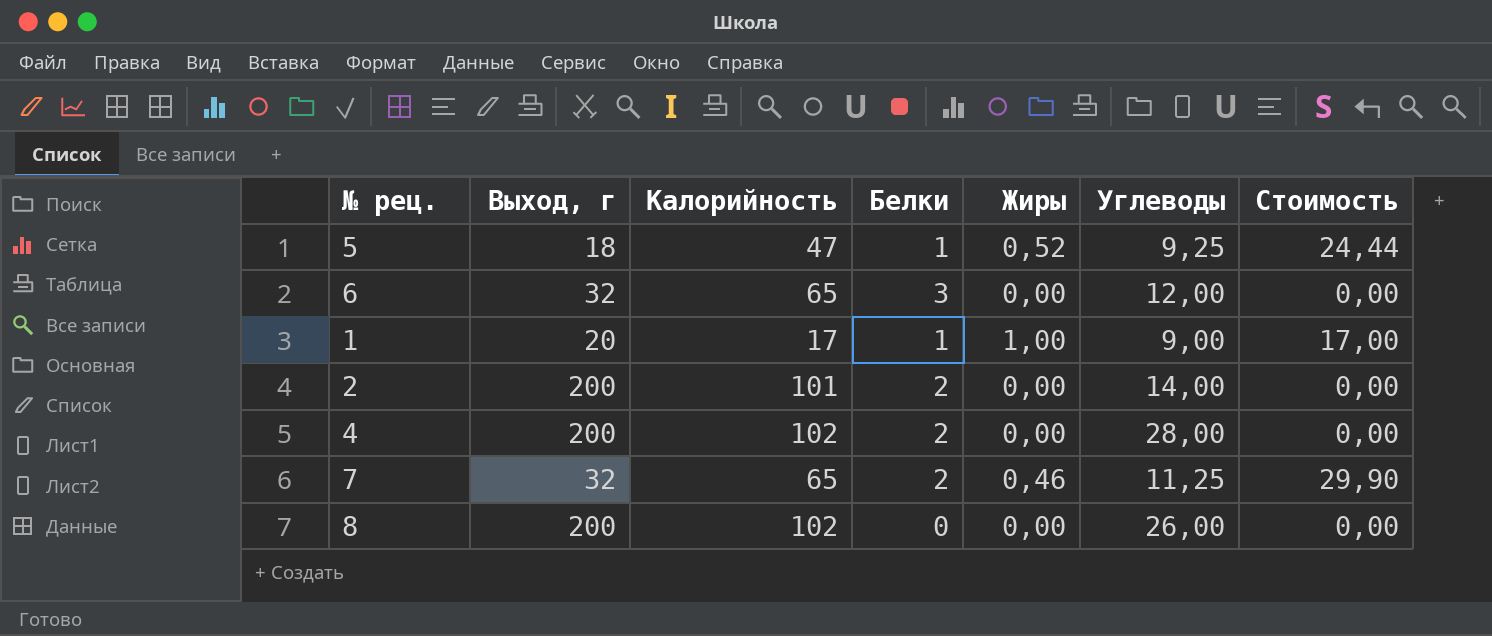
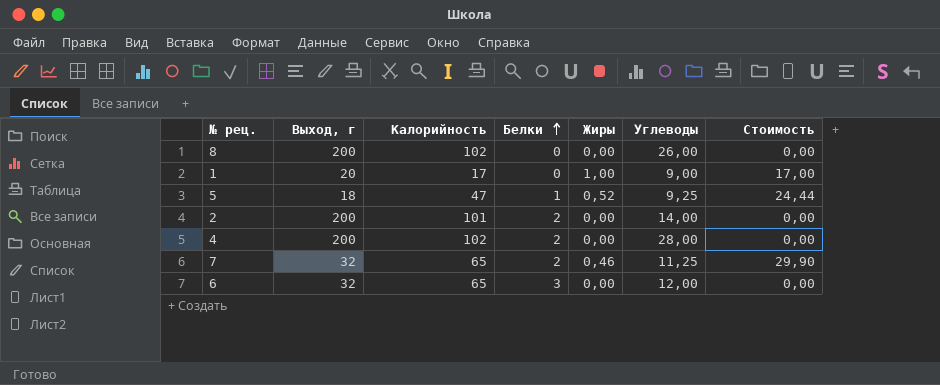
row order: none -> Белки ascending
1 | Белки: 1 -> 0

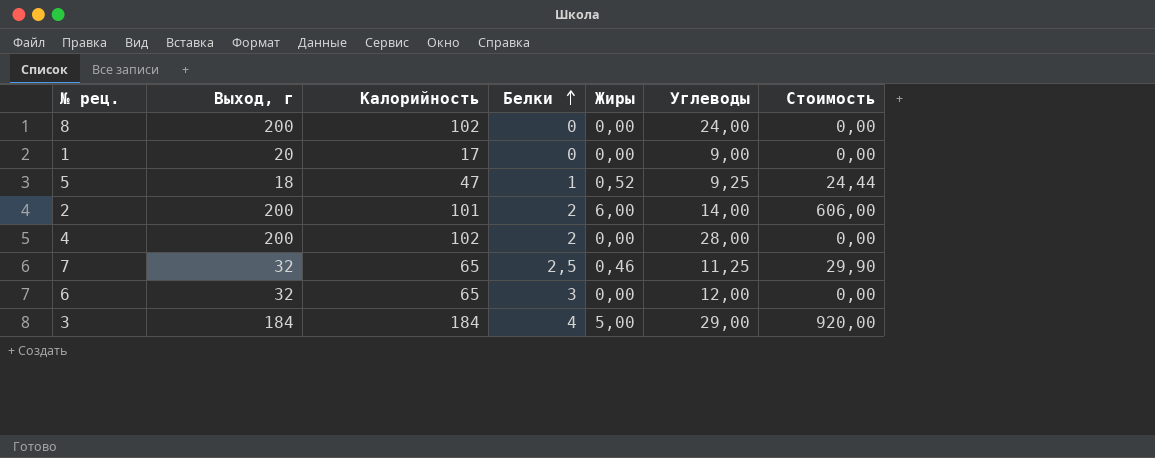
8 | Углеводы: 26,00 -> 24,00
1 | Жиры: 1,00 -> 0,00
1 | Стоимость: 17,00 -> 0,00
2 | Жиры: 0,00 -> 6,00
2 | Стоимость: 0,00 -> 606,00
7 | Белки: 2 -> 2,5
row 3: none -> 184 | 184 | 4 | 5,00 | 29,00 | 920,00

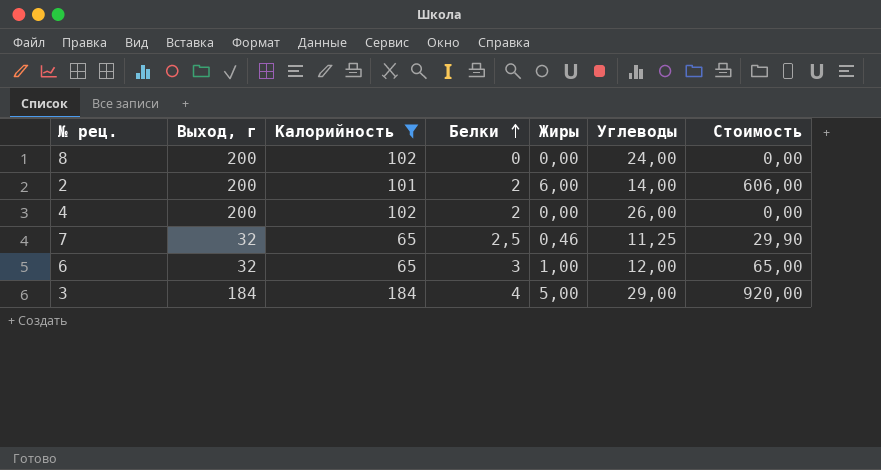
filter: none -> Калорийность >= 65
4 | Углеводы: 28,00 -> 26,00
6 | Жиры: 0,00 -> 1,00
6 | Стоимость: 0,00 -> 65,00

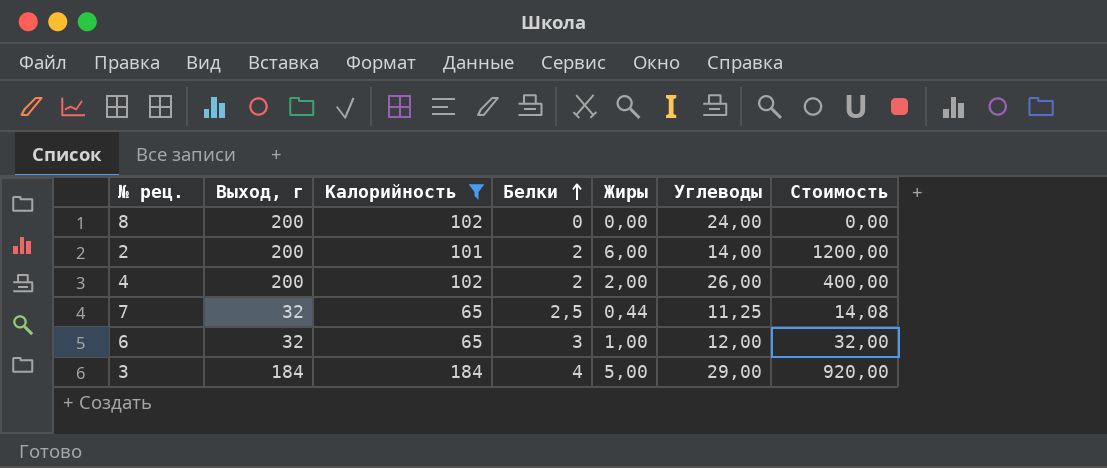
column Стоимость | formula: [Калорийность] * [Жиры] -> [Выход, г] * [Жиры]
4 | Жиры: 0,00 -> 2,00
7 | Жиры: 0,46 -> 0,44

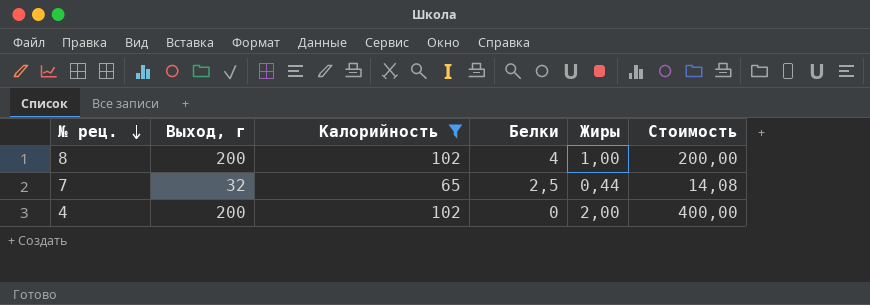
row order: Белки ascending -> № рец. descending
column Углеводы | position: 6 -> none
row 2: 200 | 101 | 2 | 6,00 | 14,00 | 1200,00 -> none
row 6: 32 | 65 | 3 | 1,00 | 12,00 | 32,00 -> none
row 3: 184 | 184 | 4 | 5,00 | 29,00 | 920,00 -> none
8 | Белки: 0 -> 4
8 | Жиры: 0,00 -> 1,00
8 | Стоимость: 0,00 -> 200,00
4 | Белки: 2 -> 0

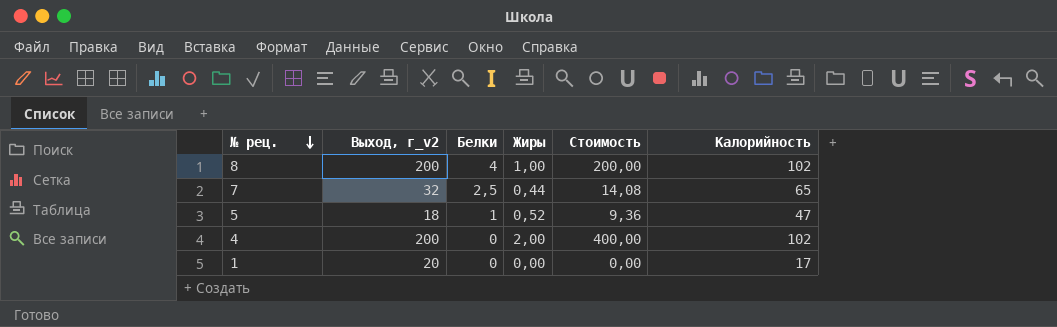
filter: Калорийность >= 65 -> none
column name: Выход, г -> Выход, г_v2
column Калорийность | position: 3 -> 6

